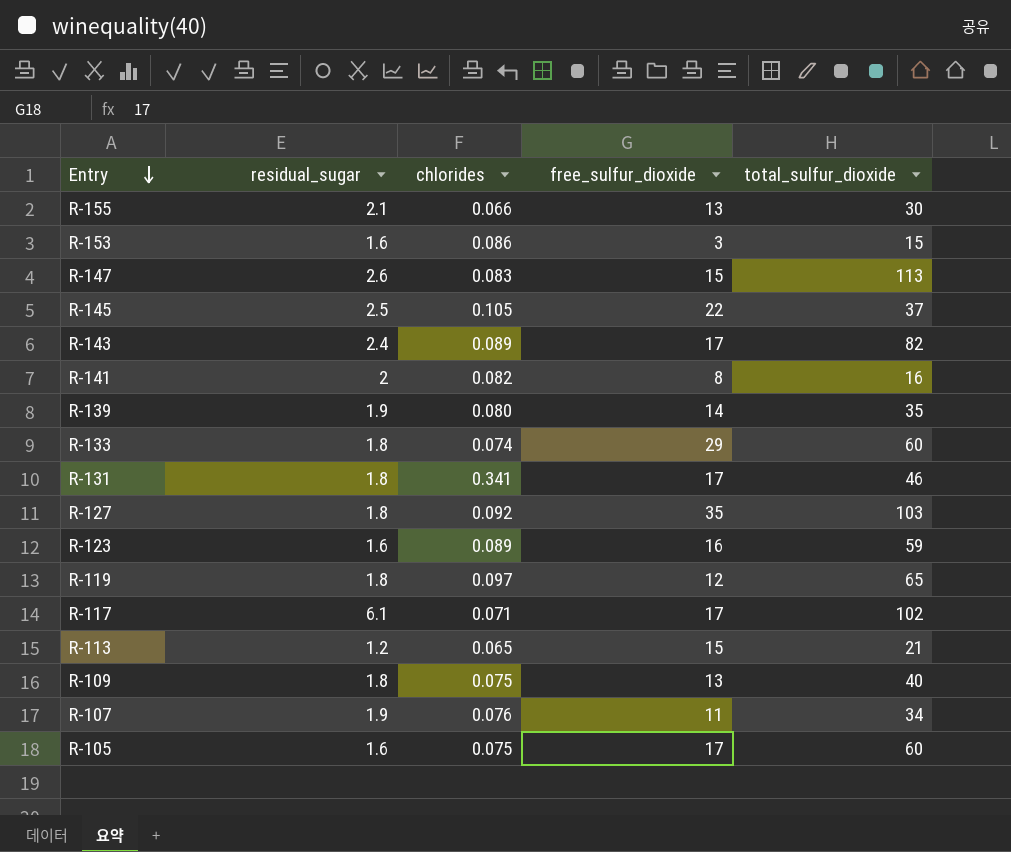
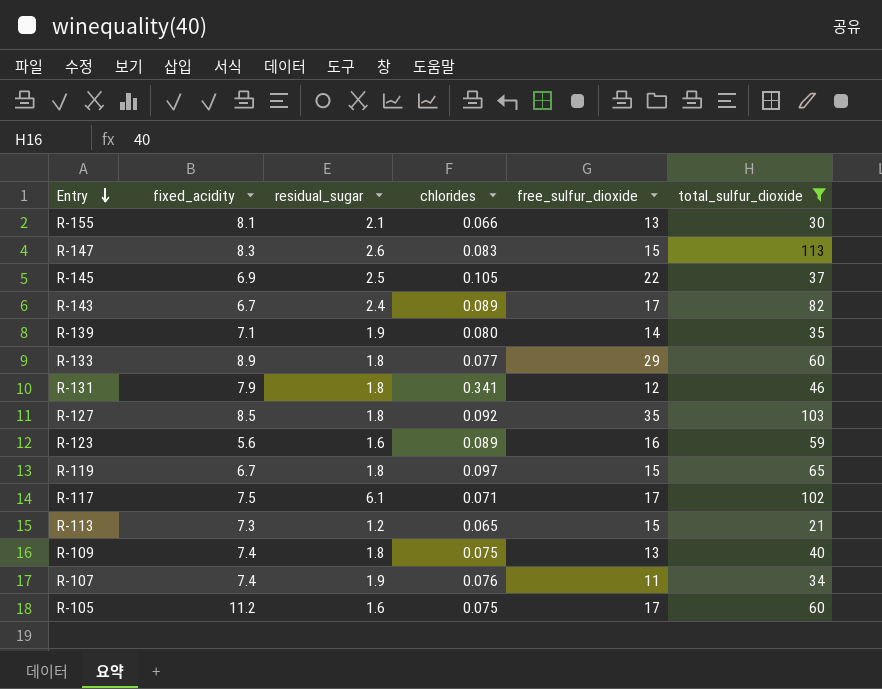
filter: none -> total_sulfur_dioxide >= 21
column fixed_acidity | position: none -> 2
R-133 | chlorides: 0.074 -> 0.077
R-131 | free_sulfur_dioxide: 17 -> 12
R-119 | free_sulfur_dioxide: 12 -> 15

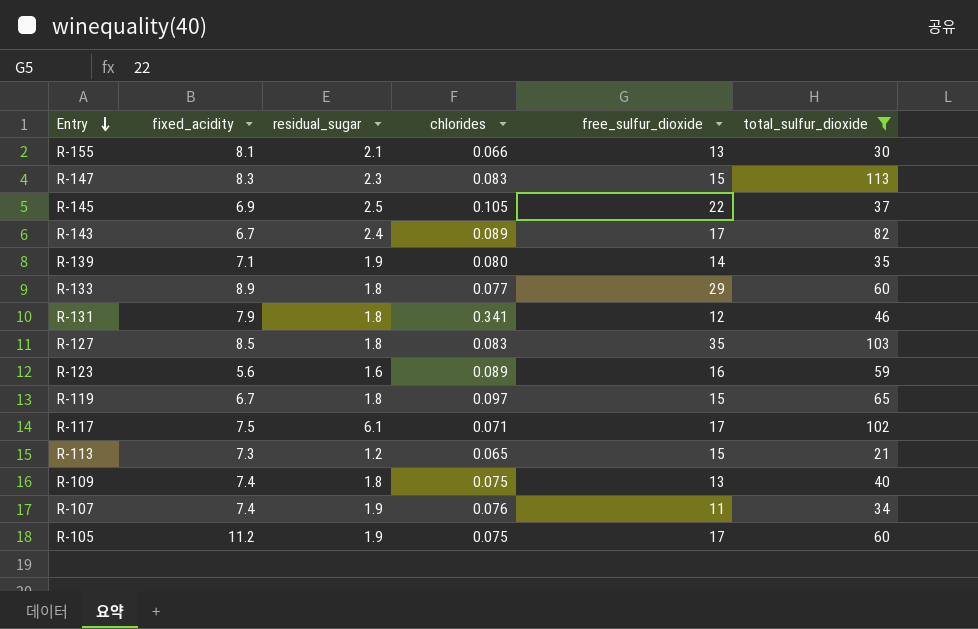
R-147 | residual_sugar: 2.6 -> 2.3
R-127 | chlorides: 0.092 -> 0.083
R-105 | residual_sugar: 1.6 -> 1.9

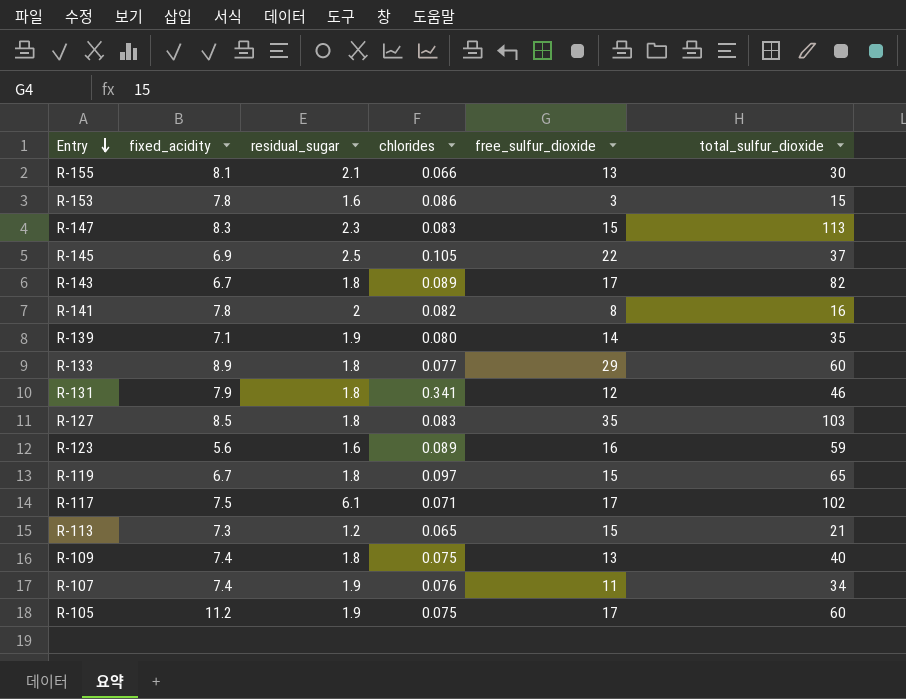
filter: total_sulfur_dioxide >= 21 -> none
R-143 | residual_sugar: 2.4 -> 1.8

